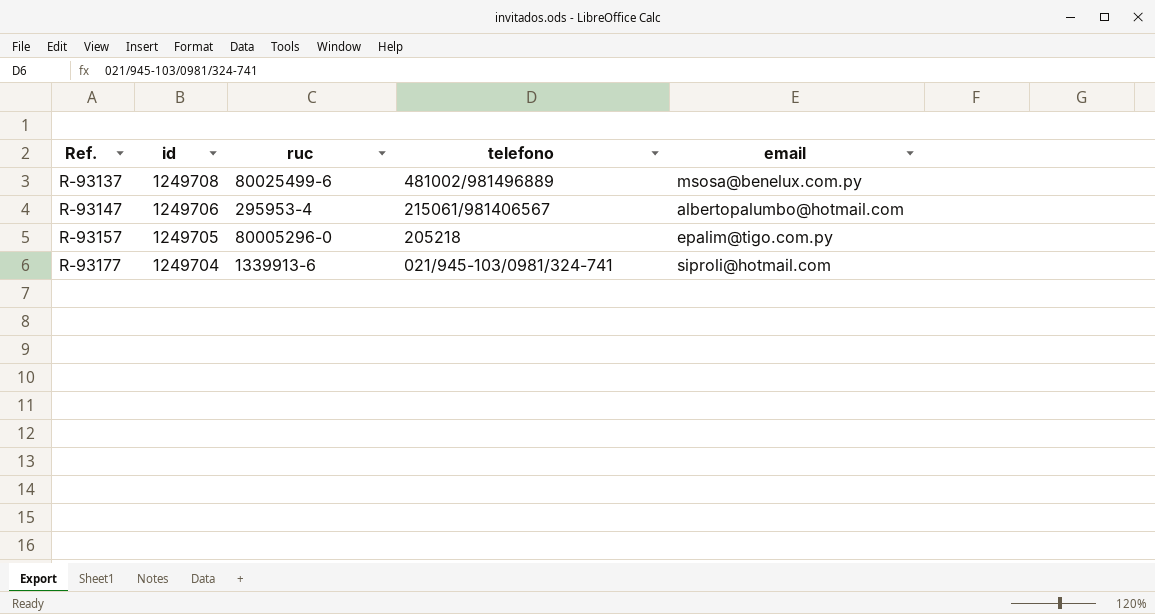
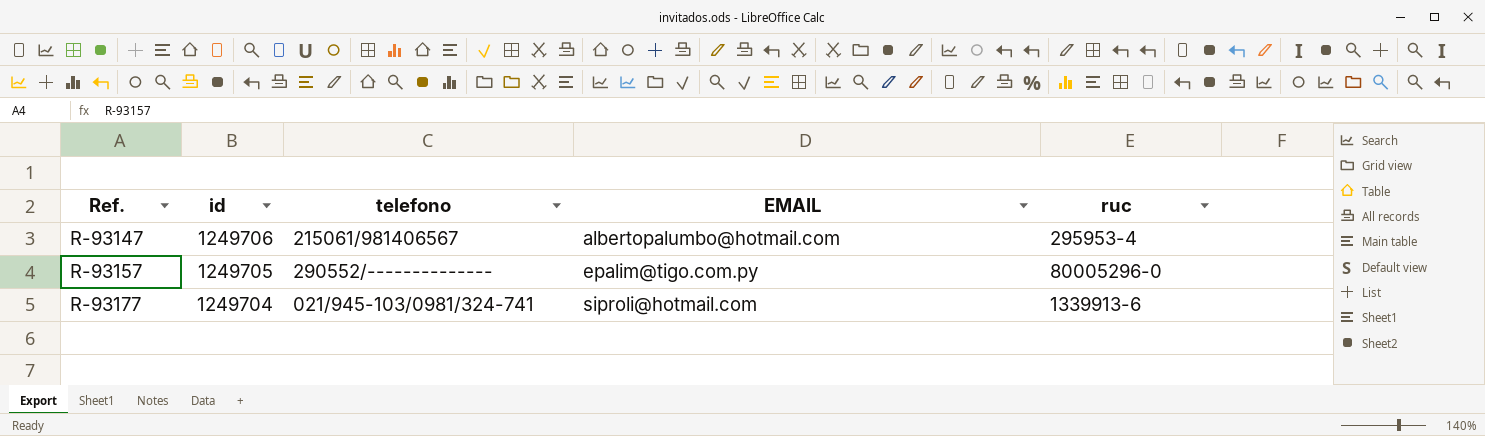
column name: email -> EMAIL
column ruc | position: 3 -> 5
row R-93137: 1249708 | 80025499-6 | 481002/981496889 | msosa@benelux.com.py -> none
R-93157 | telefono: 205218 -> 290552/--------------

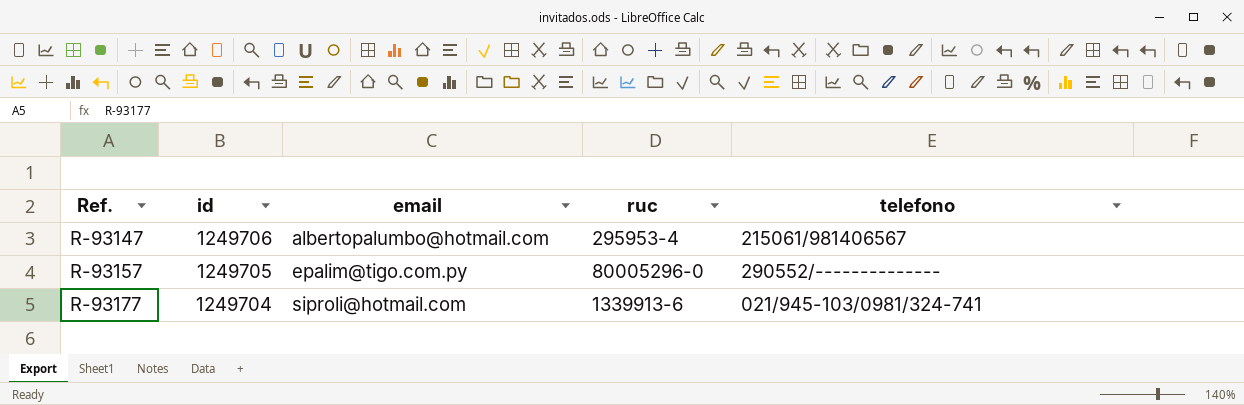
column name: EMAIL -> email
column telefono | position: 3 -> 5

